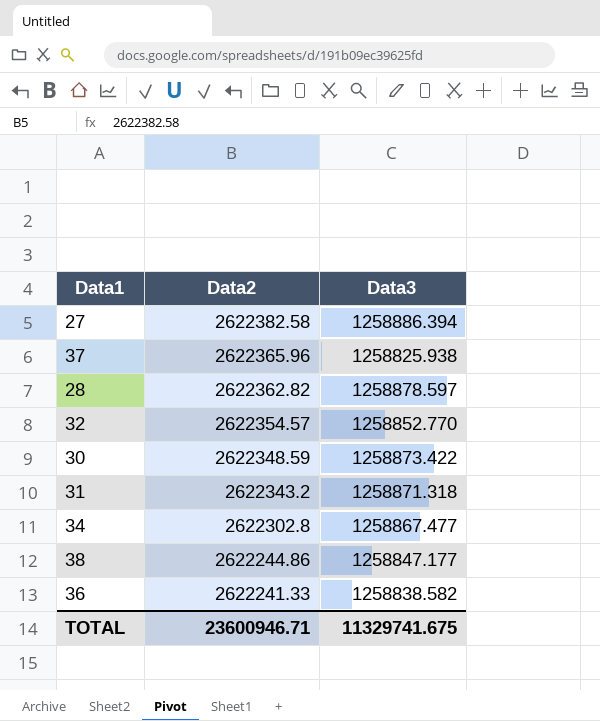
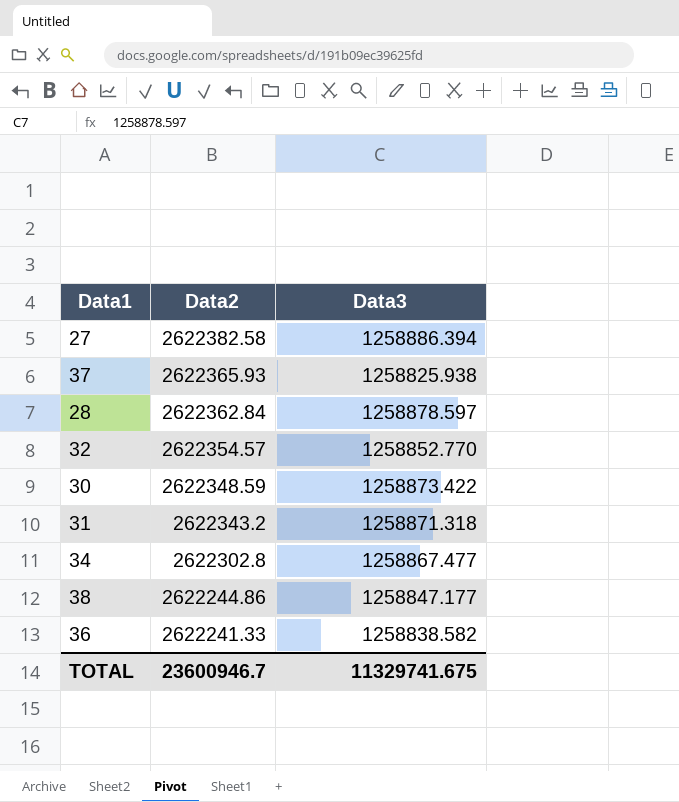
37 | Data2: 2622365.96 -> 2622365.93
28 | Data2: 2622362.82 -> 2622362.84
TOTAL | Data2: 23600946.71 -> 23600946.7

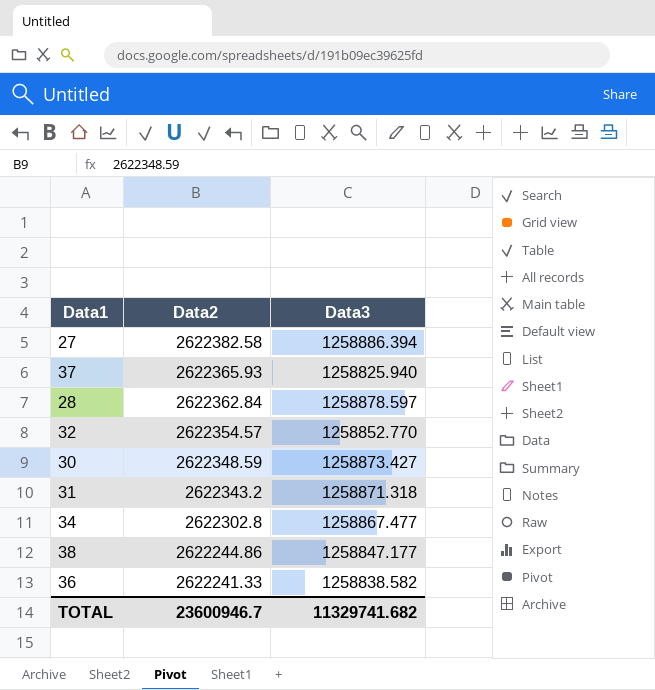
37 | Data3: 1258825.938 -> 1258825.940
30 | Data3: 1258873.422 -> 1258873.427
TOTAL | Data3: 11329741.675 -> 11329741.682

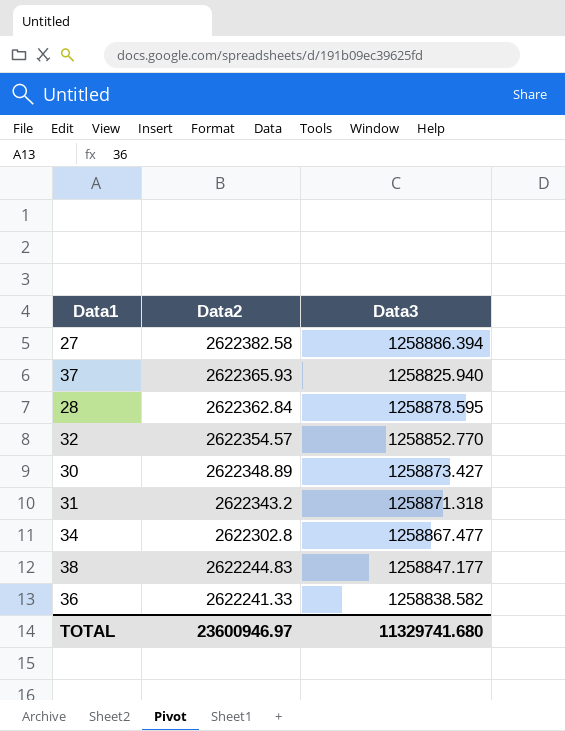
28 | Data3: 1258878.597 -> 1258878.595
30 | Data2: 2622348.59 -> 2622348.89
38 | Data2: 2622244.86 -> 2622244.83
TOTAL | Data2: 23600946.7 -> 23600946.97
TOTAL | Data3: 11329741.682 -> 11329741.680

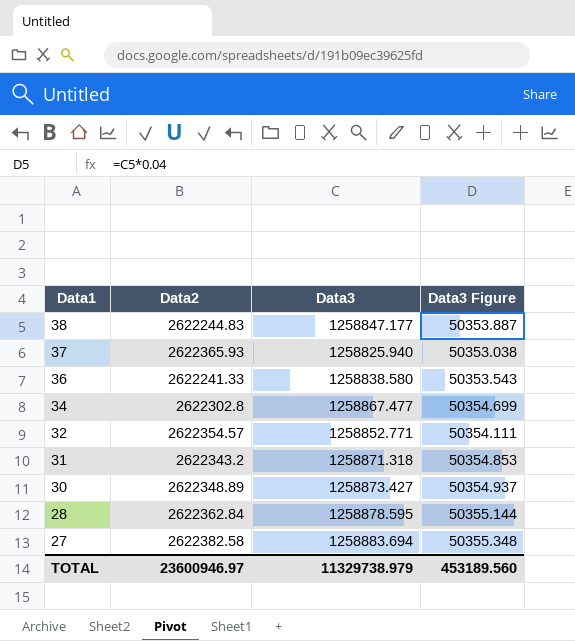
row order: Data2 descending -> Data1 descending
column Data3 Figure | formula: none -> [Data3] * 0.04
36 | Data3: 1258838.582 -> 1258838.580
32 | Data3: 1258852.770 -> 1258852.771
27 | Data3: 1258886.394 -> 1258883.694
TOTAL | Data3: 11329741.680 -> 11329738.979

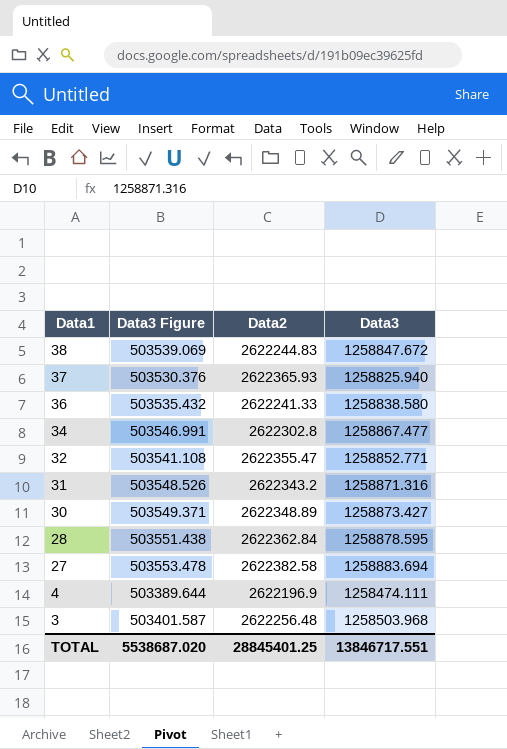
column Data3 Figure | formula: [Data3] * 0.04 -> [Data3] * 0.4
column Data3 Figure | position: 4 -> 2
38 | Data3: 1258847.177 -> 1258847.672
32 | Data2: 2622354.57 -> 2622355.47
31 | Data3: 1258871.318 -> 1258871.316
row 4: none -> 503389.644 | 2622196.9 | 1258474.111
row 3: none -> 503401.587 | 2622256.48 | 1258503.968
TOTAL | Data3 Figure: 453189.560 -> 5538687.020
TOTAL | Data2: 23600946.97 -> 28845401.25
TOTAL | Data3: 11329738.979 -> 13846717.551

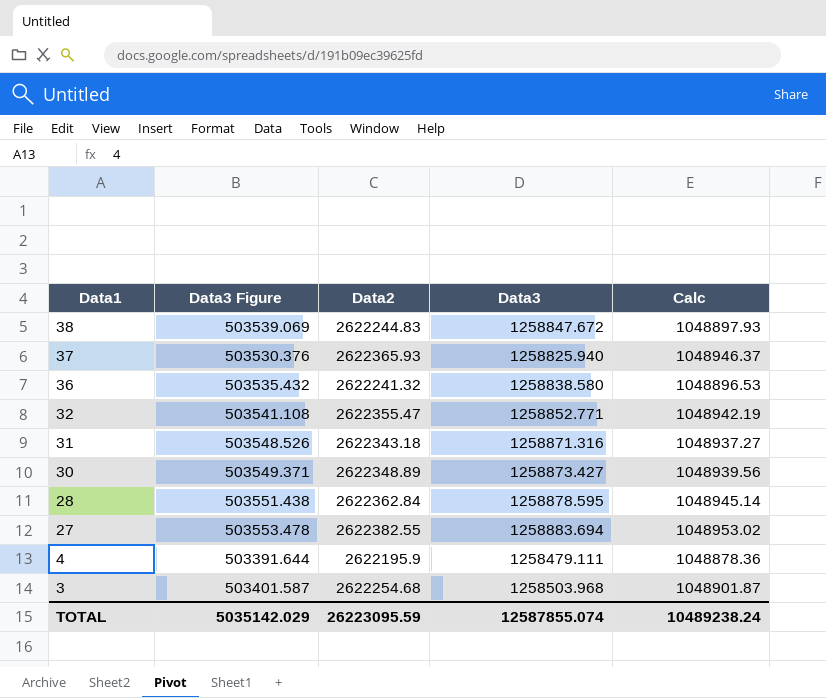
column Calc | formula: none -> [Data2] * 0.4
row 34: 503546.991 | 2622302.8 | 1258867.477 -> none
36 | Data2: 2622241.33 -> 2622241.32
31 | Data2: 2622343.2 -> 2622343.18
27 | Data2: 2622382.58 -> 2622382.55
4 | Data3 Figure: 503389.644 -> 503391.644
4 | Data2: 2622196.9 -> 2622195.9
4 | Data3: 1258474.111 -> 1258479.111
3 | Data2: 2622256.48 -> 2622254.68
TOTAL | Data3 Figure: 5538687.020 -> 5035142.029
TOTAL | Data2: 28845401.25 -> 26223095.59
TOTAL | Data3: 13846717.551 -> 12587855.074

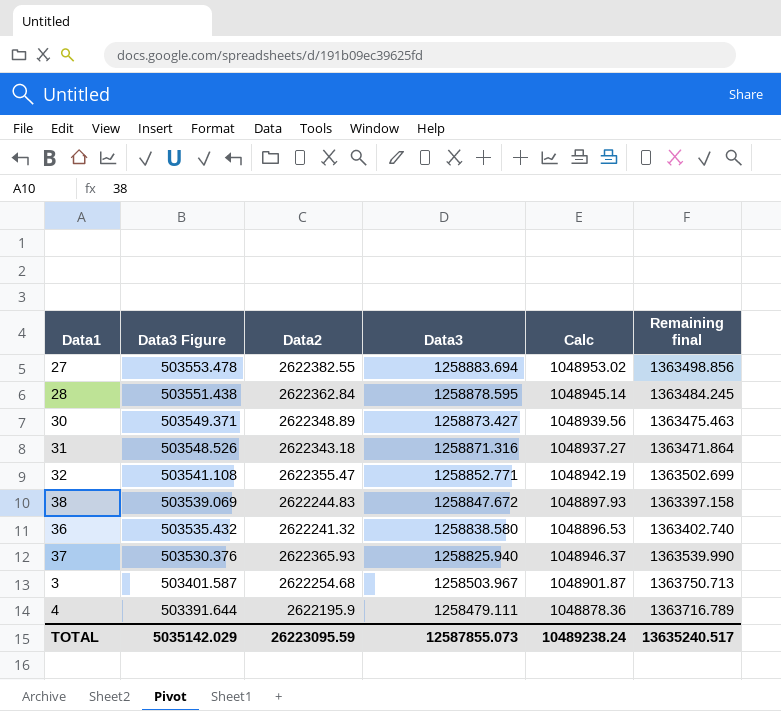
row order: Data1 descending -> Data3 Figure descending
column Remaining final | formula: none -> [Data2] - [Data3]
3 | Data3: 1258503.968 -> 1258503.967
TOTAL | Data3: 12587855.074 -> 12587855.073

